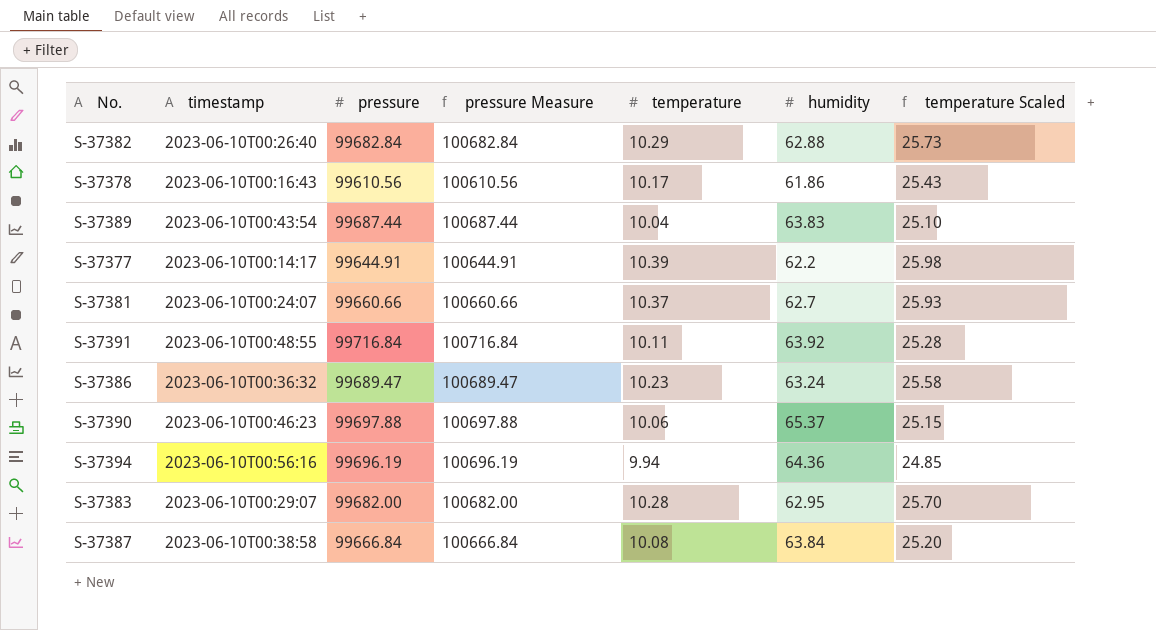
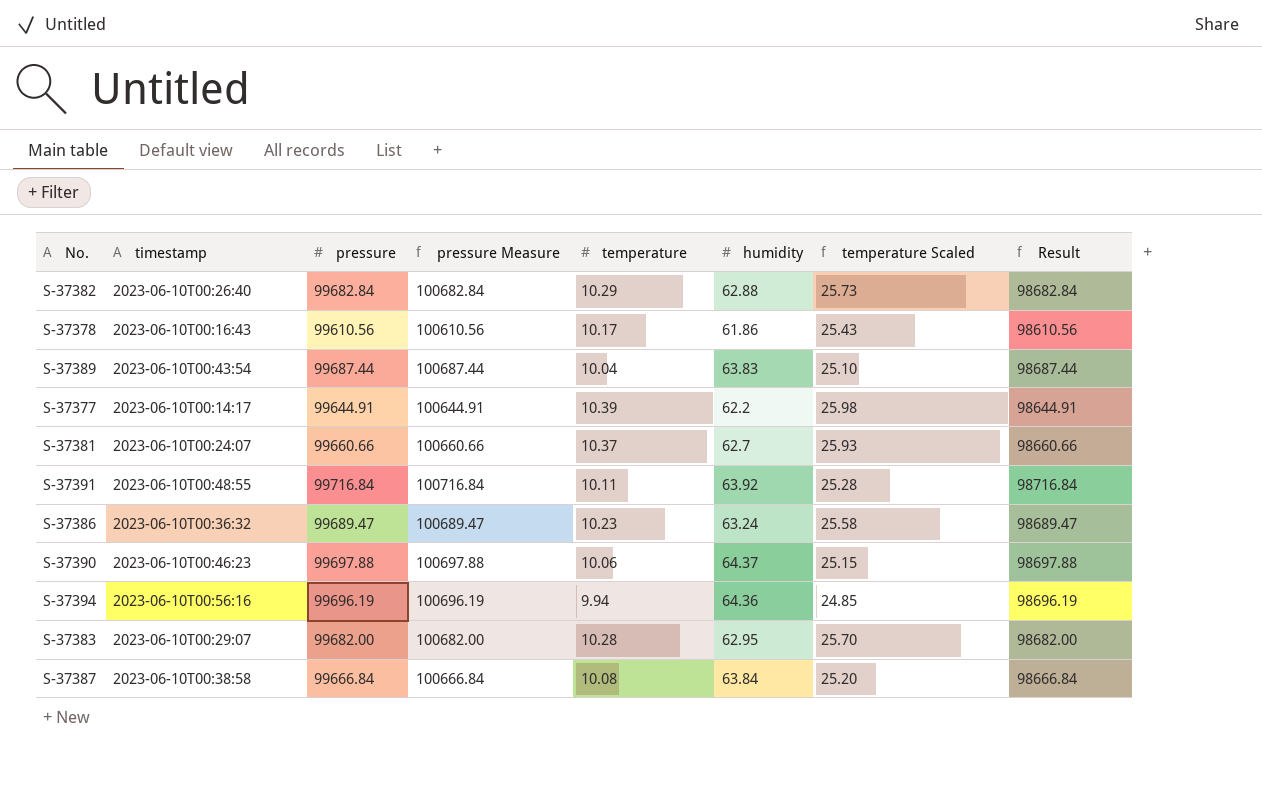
column Result | formula: none -> [pressure] - 1000
S-37390 | humidity: 65.37 -> 64.37

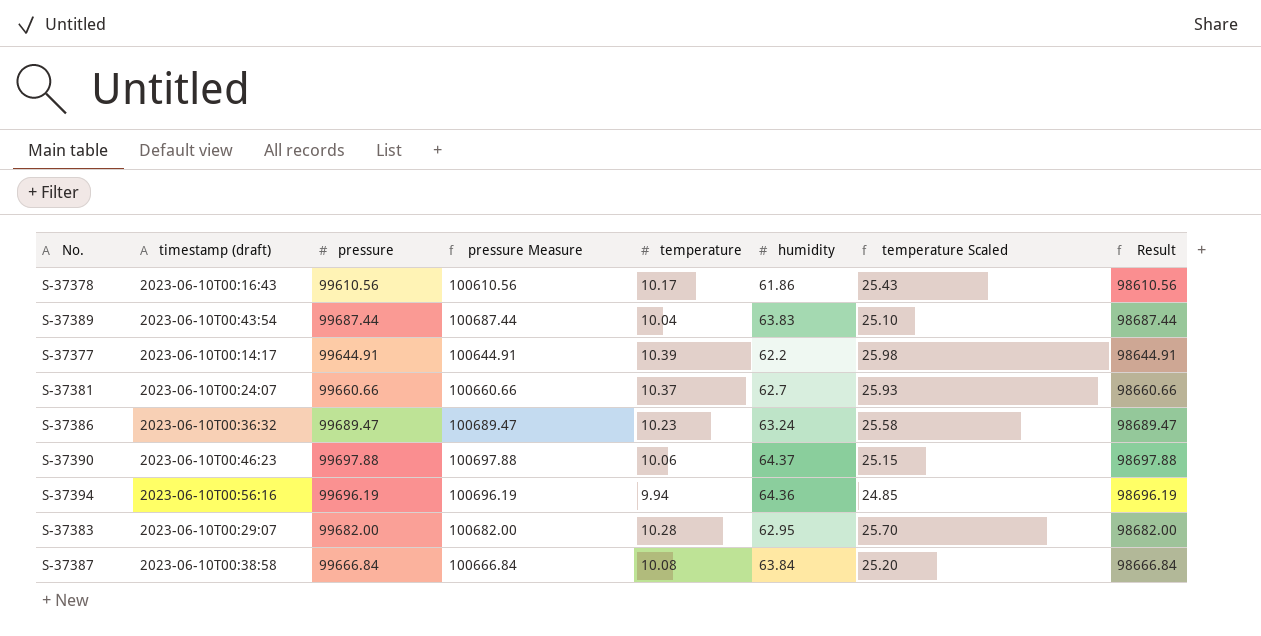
column name: timestamp -> timestamp (draft)
row S-37382: 2023-06-10T00:26:40 | 99682.84 | 100682.84 | 10.29 | 62.88 | 25.73 | 98682.84 -> none
row S-37391: 2023-06-10T00:48:55 | 99716.84 | 100716.84 | 10.11 | 63.92 | 25.28 | 98716.84 -> none

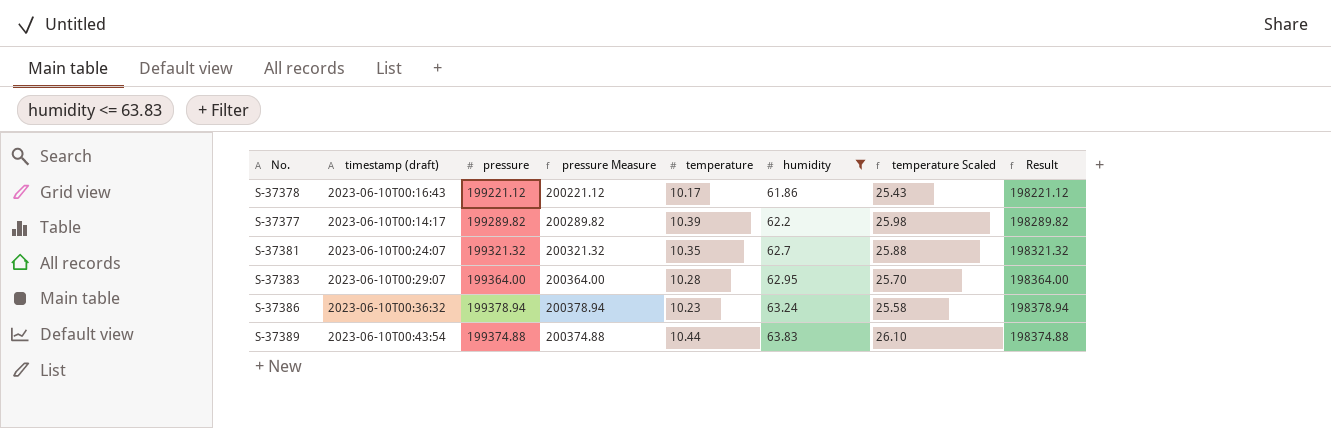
filter: none -> humidity <= 63.83
row order: none -> humidity ascending
S-37378 | pressure: 99610.56 -> 199221.12
S-37378 | pressure Measure: 100610.56 -> 200221.12
S-37378 | Result: 98610.56 -> 198221.12
S-37377 | pressure: 99644.91 -> 199289.82
S-37377 | pressure Measure: 100644.91 -> 200289.82
S-37377 | Result: 98644.91 -> 198289.82
S-37381 | pressure: 99660.66 -> 199321.32
S-37381 | pressure Measure: 100660.66 -> 200321.32
S-37381 | temperature: 10.37 -> 10.35
S-37381 | temperature Scaled: 25.93 -> 25.88
S-37381 | Result: 98660.66 -> 198321.32
S-37383 | pressure: 99682.00 -> 199364.00
S-37383 | pressure Measure: 100682.00 -> 200364.00
S-37383 | Result: 98682.00 -> 198364.00
S-37386 | pressure: 99689.47 -> 199378.94
S-37386 | pressure Measure: 100689.47 -> 200378.94
S-37386 | Result: 98689.47 -> 198378.94
S-37389 | pressure: 99687.44 -> 199374.88
S-37389 | pressure Measure: 100687.44 -> 200374.88
S-37389 | temperature: 10.04 -> 10.44
S-37389 | temperature Scaled: 25.10 -> 26.10
S-37389 | Result: 98687.44 -> 198374.88

